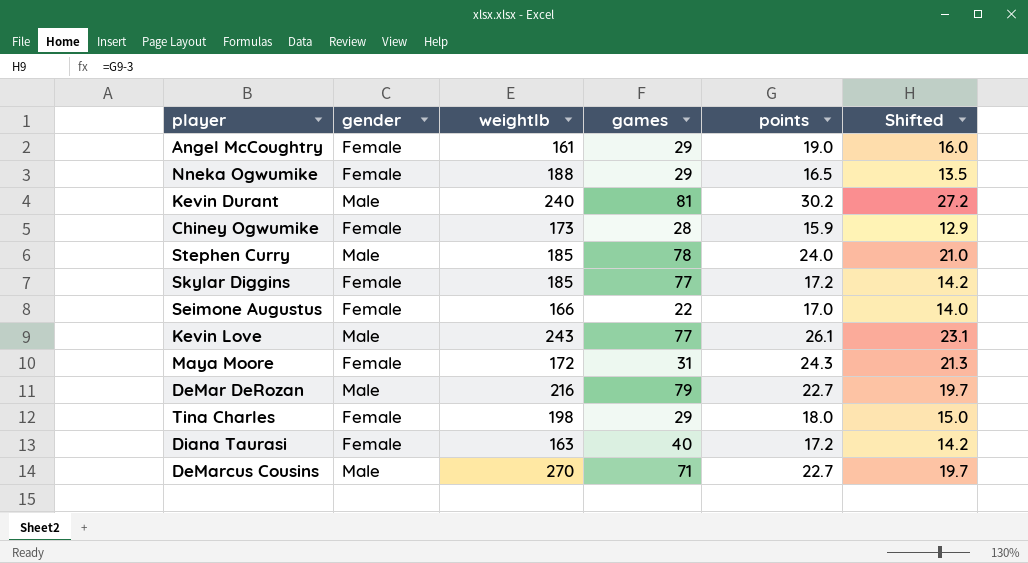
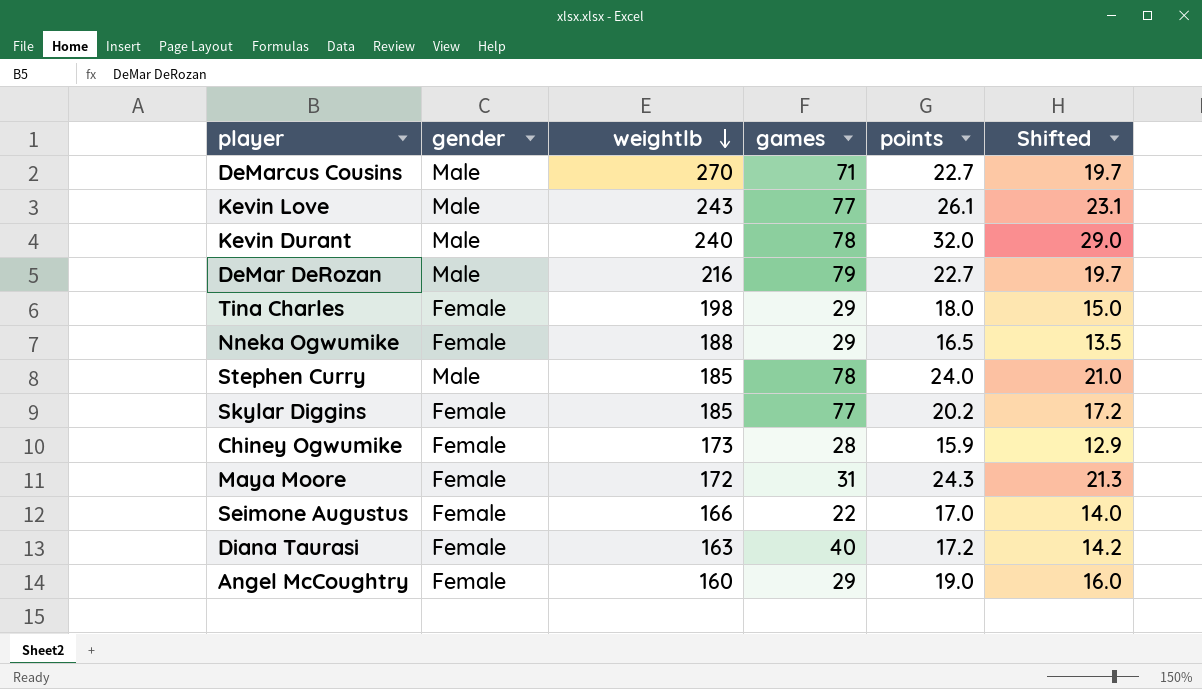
row order: none -> weightlb descending
Kevin Durant | games: 81 -> 78
Kevin Durant | points: 30.2 -> 32.0
Kevin Durant | Shifted: 27.2 -> 29.0
Skylar Diggins | points: 17.2 -> 20.2
Skylar Diggins | Shifted: 14.2 -> 17.2
Angel McCoughtry | weightlb: 161 -> 160

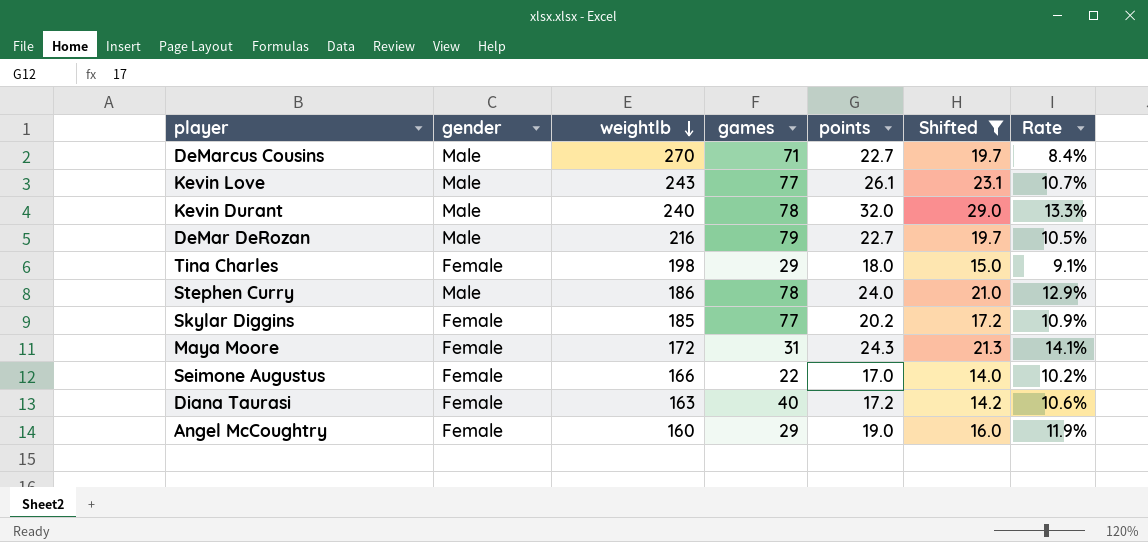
filter: none -> Shifted >= 14.0
column Rate | formula: none -> [points] / [weightlb]
Stephen Curry | weightlb: 185 -> 186

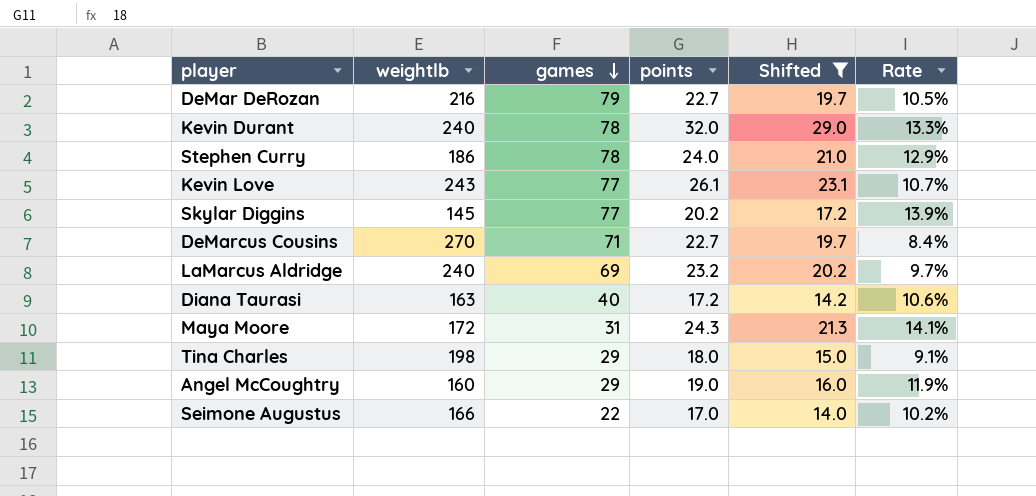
row order: weightlb descending -> games descending
column gender | position: 2 -> none
Skylar Diggins | weightlb: 185 -> 145
Skylar Diggins | Rate: 10.9% -> 13.9%
row LaMarcus Aldridge: none -> 240 | 69 | 23.2 | 20.2 | 9.7%

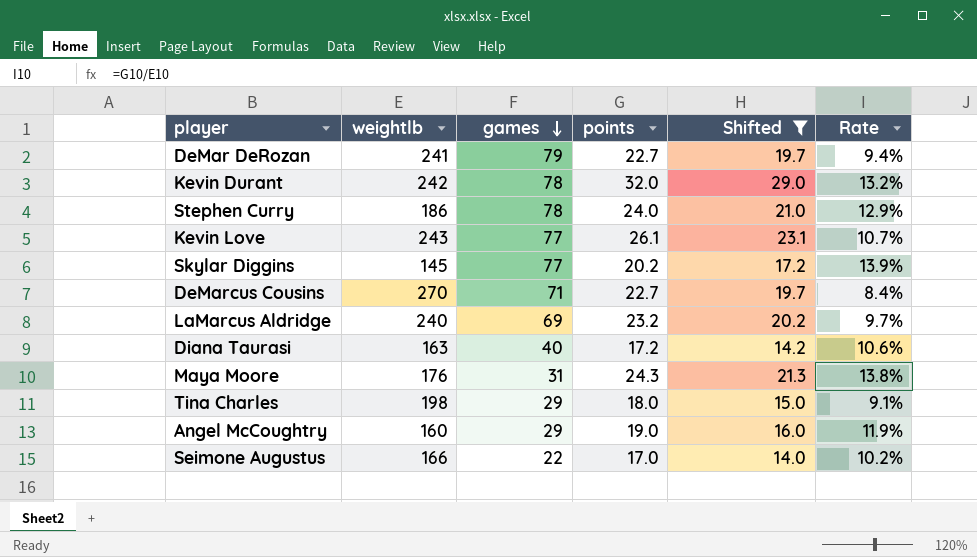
DeMar DeRozan | weightlb: 216 -> 241
DeMar DeRozan | Rate: 10.5% -> 9.4%
Kevin Durant | weightlb: 240 -> 242
Kevin Durant | Rate: 13.3% -> 13.2%
Maya Moore | weightlb: 172 -> 176
Maya Moore | Rate: 14.1% -> 13.8%

